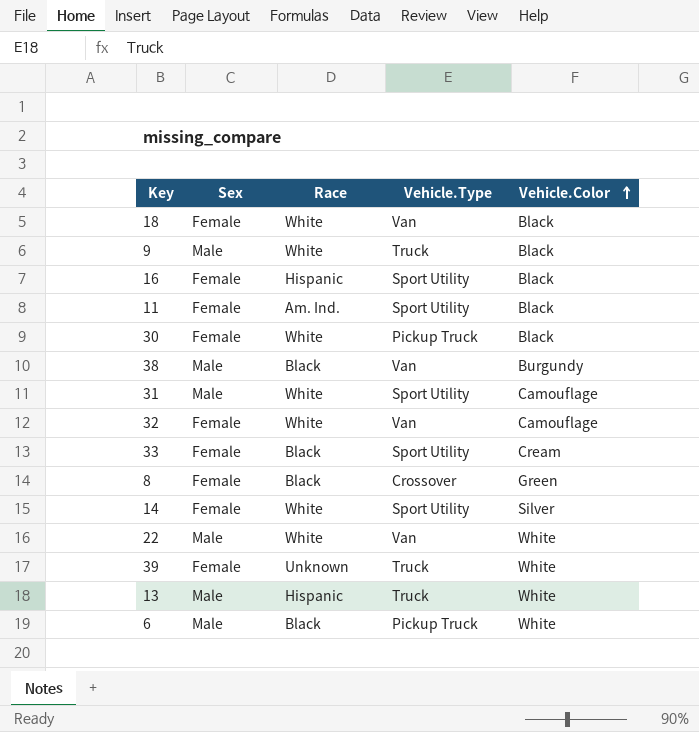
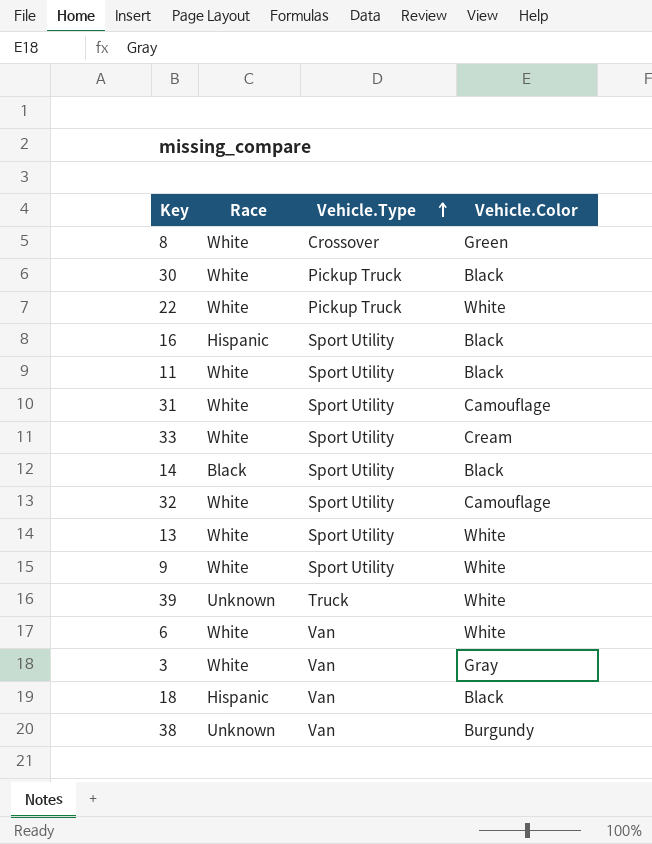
row order: Vehicle.Color ascending -> Vehicle.Type ascending
column Sex | position: 2 -> none
8 | Race: Black -> White
22 | Vehicle.Type: Van -> Pickup Truck
11 | Race: Am. Ind. -> White
33 | Race: Black -> White
14 | Race: White -> Black
14 | Vehicle.Color: Silver -> Black
32 | Vehicle.Type: Van -> Sport Utility
13 | Race: Hispanic -> White
13 | Vehicle.Type: Truck -> Sport Utility
9 | Vehicle.Type: Truck -> Sport Utility
9 | Vehicle.Color: Black -> White
6 | Race: Black -> White
6 | Vehicle.Type: Pickup Truck -> Van
row 3: none -> White | Van | Gray
18 | Race: White -> Hispanic
38 | Race: Black -> Unknown

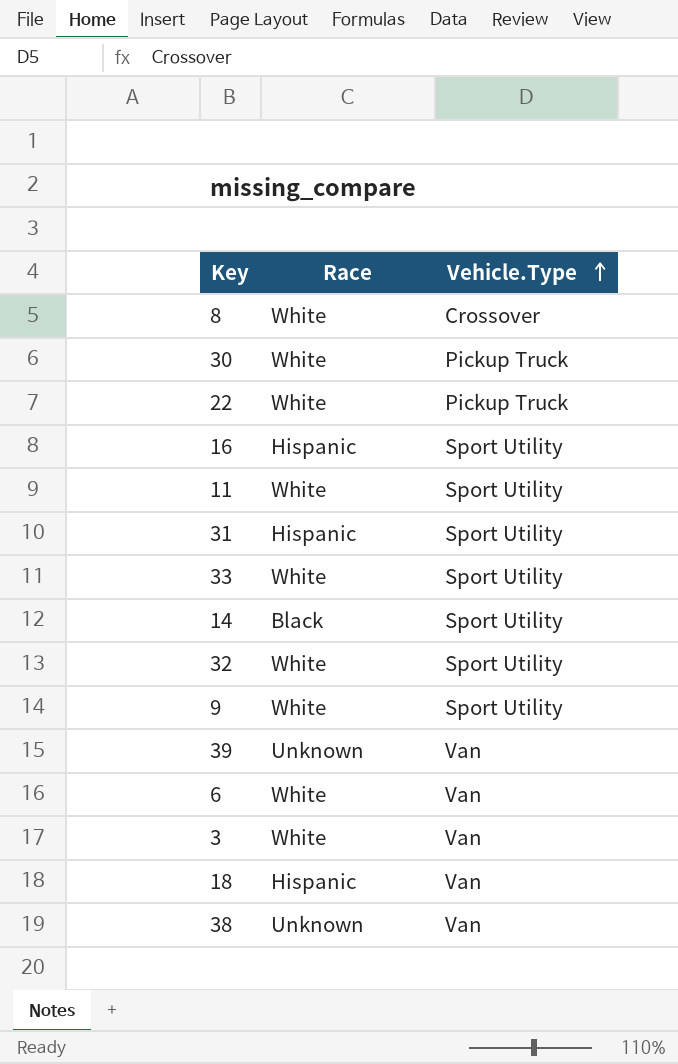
column Vehicle.Color | position: 4 -> none
row 13: White | Sport Utility | White -> none
31 | Race: White -> Hispanic
39 | Vehicle.Type: Truck -> Van

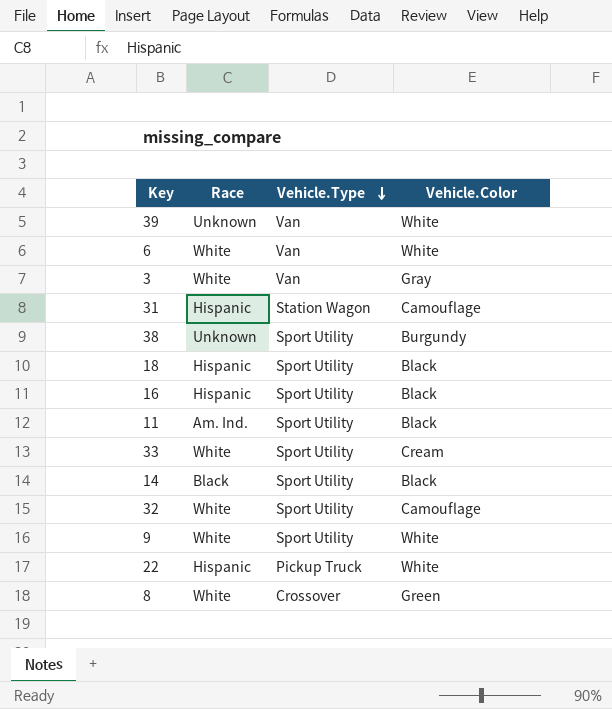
row order: Vehicle.Type ascending -> Vehicle.Type descending
column Vehicle.Color | position: none -> 4
row 30: White | Pickup Truck -> none
31 | Vehicle.Type: Sport Utility -> Station Wagon
38 | Vehicle.Type: Van -> Sport Utility
18 | Vehicle.Type: Van -> Sport Utility
11 | Race: White -> Am. Ind.
22 | Race: White -> Hispanic

